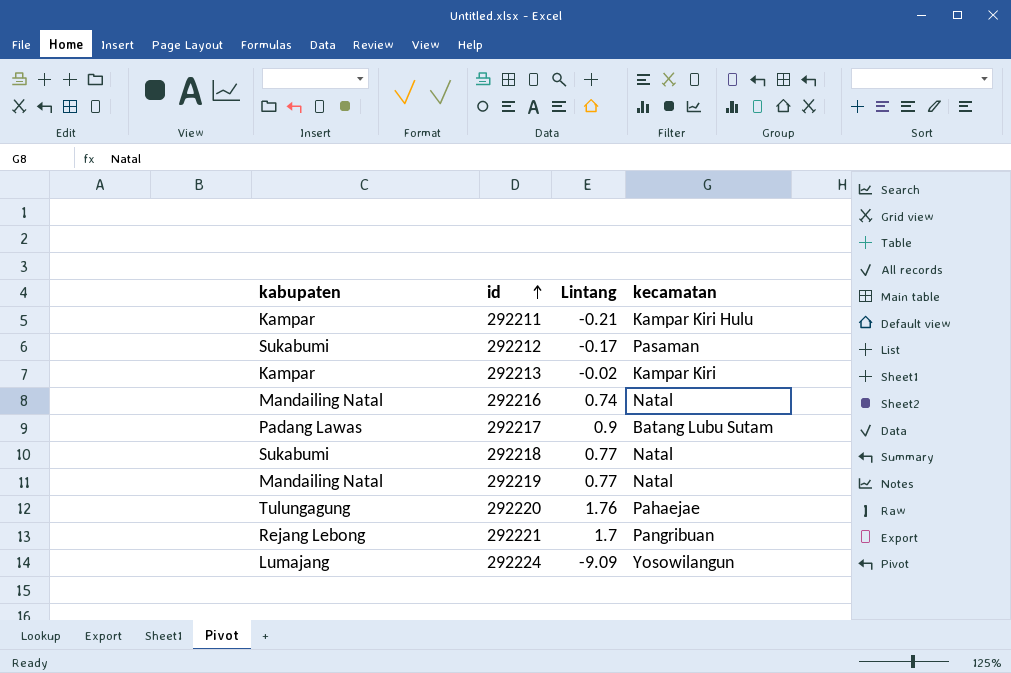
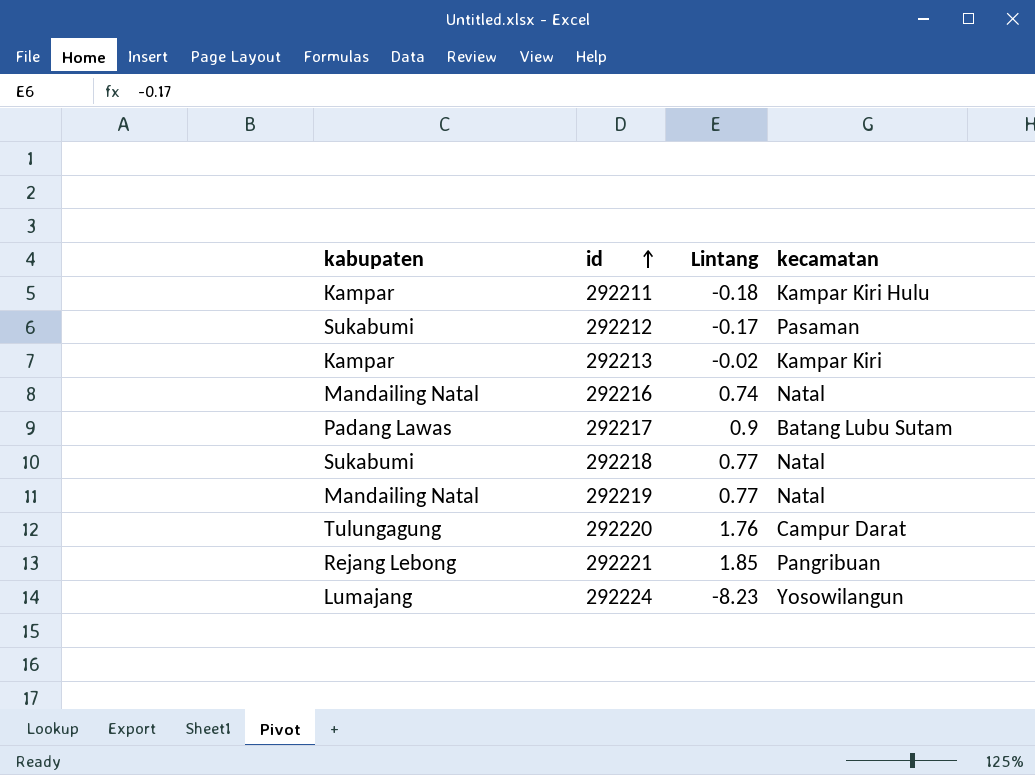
292211 | Lintang: -0.21 -> -0.18
292220 | kecamatan: Pahaejae -> Campur Darat
292221 | Lintang: 1.7 -> 1.85
292224 | Lintang: -9.09 -> -8.23

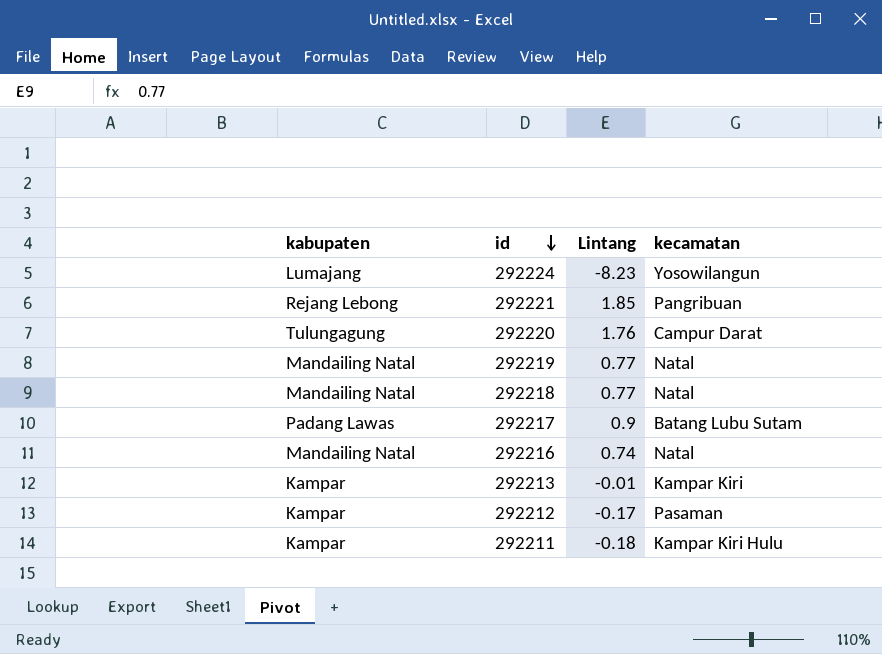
row order: id ascending -> id descending
292218 | kabupaten: Sukabumi -> Mandailing Natal
292213 | Lintang: -0.02 -> -0.01
292212 | kabupaten: Sukabumi -> Kampar

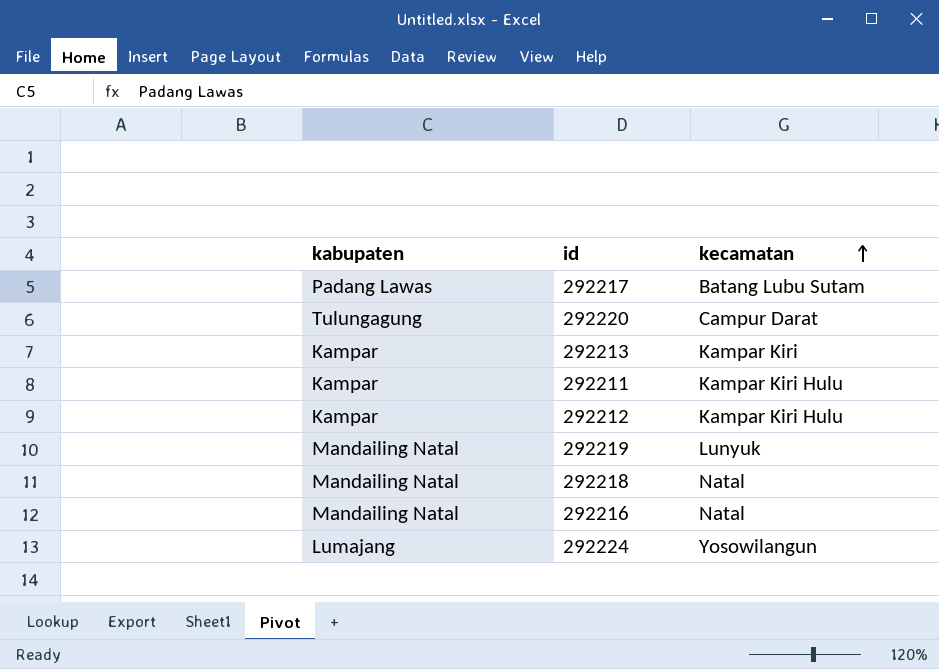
row order: id descending -> kecamatan ascending
column Lintang | position: 3 -> none
row 292221: Rejang Lebong | 1.85 | Pangribuan -> none
292212 | kecamatan: Pasaman -> Kampar Kiri Hulu
292219 | kecamatan: Natal -> Lunyuk

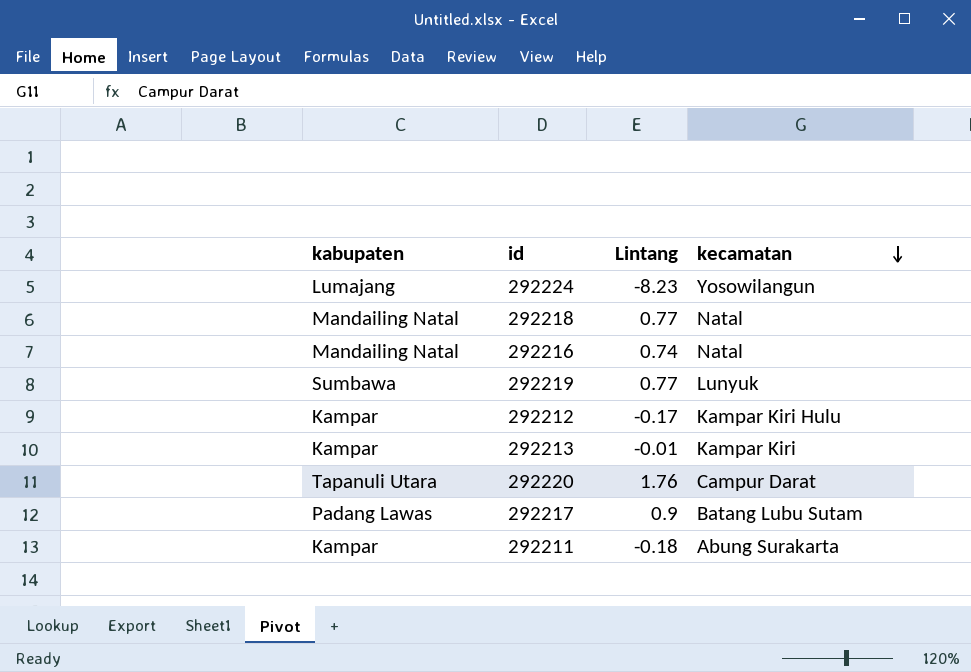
row order: kecamatan ascending -> kecamatan descending
column Lintang | position: none -> 3
292219 | kabupaten: Mandailing Natal -> Sumbawa
292220 | kabupaten: Tulungagung -> Tapanuli Utara
292211 | kecamatan: Kampar Kiri Hulu -> Abung Surakarta

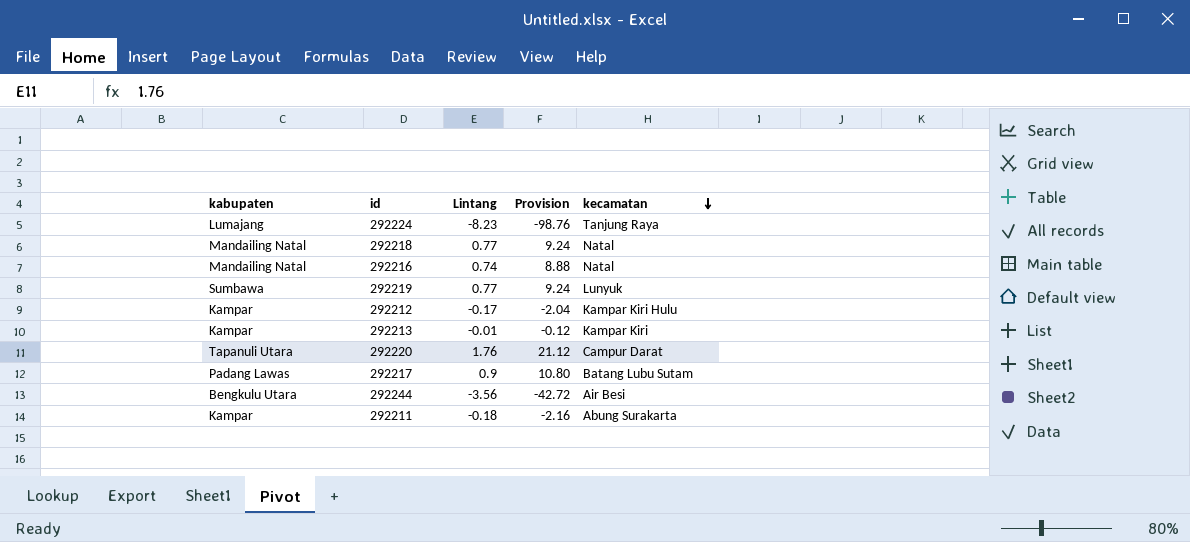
column Provision | formula: none -> [Lintang] * 12
292224 | kecamatan: Yosowilangun -> Tanjung Raya
row 292244: none -> Bengkulu Utara | -3.56 | -42.72 | Air Besi

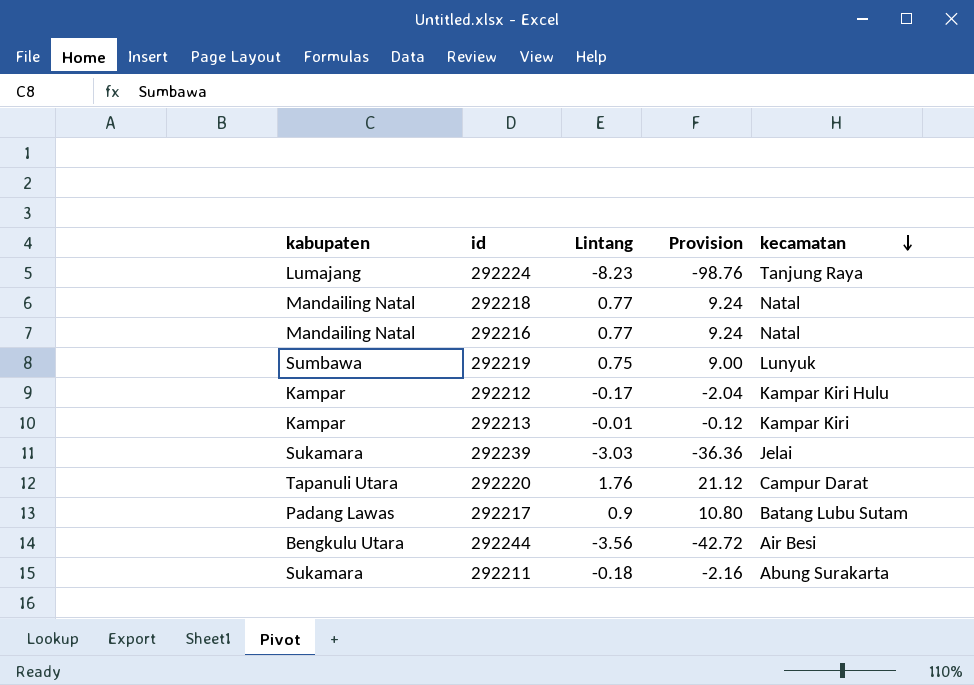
292216 | Lintang: 0.74 -> 0.77
292216 | Provision: 8.88 -> 9.24
292219 | Lintang: 0.77 -> 0.75
292219 | Provision: 9.24 -> 9.00
row 292239: none -> Sukamara | -3.03 | -36.36 | Jelai
292211 | kabupaten: Kampar -> Sukamara

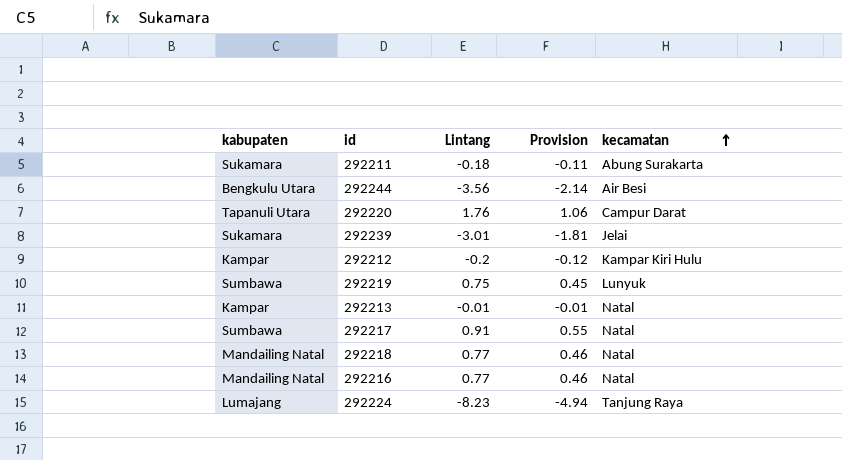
row order: kecamatan descending -> kecamatan ascending
column Provision | formula: [Lintang] * 12 -> [Lintang] * 0.6
292239 | Lintang: -3.03 -> -3.01
292212 | Lintang: -0.17 -> -0.2
292213 | kecamatan: Kampar Kiri -> Natal
292217 | kabupaten: Padang Lawas -> Sumbawa
292217 | Lintang: 0.9 -> 0.91
292217 | kecamatan: Batang Lubu Sutam -> Natal

